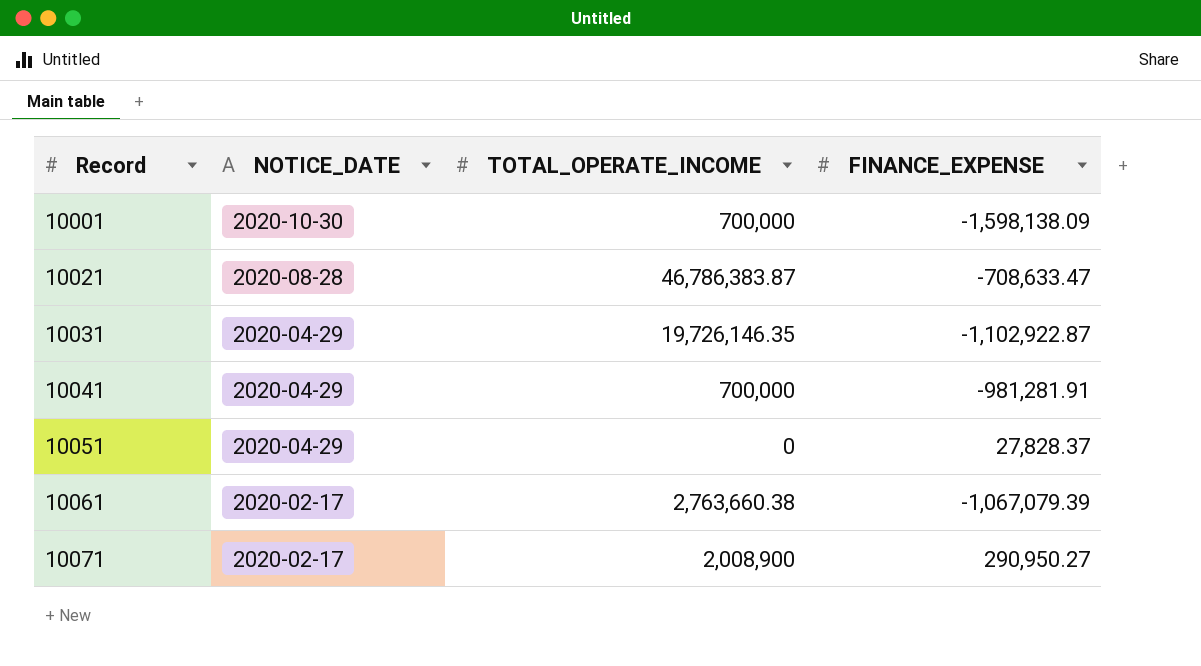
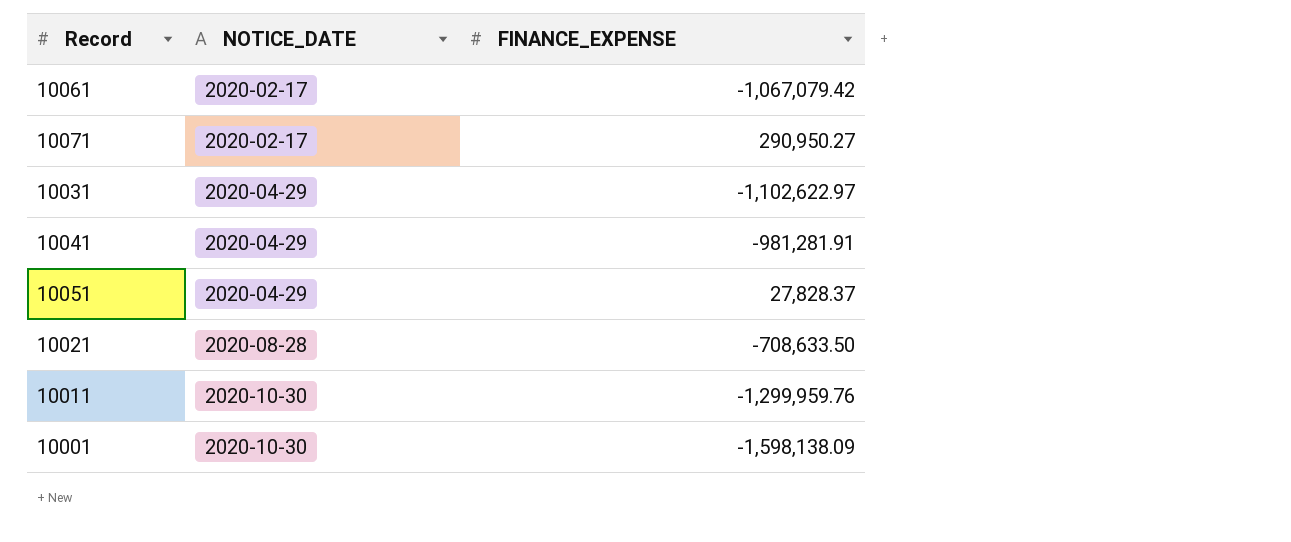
row order: Record ascending -> NOTICE_DATE ascending
column TOTAL_OPERATE_INCOME | position: 3 -> none
10061 | FINANCE_EXPENSE: -1,067,079.39 -> -1,067,079.42
10031 | FINANCE_EXPENSE: -1,102,922.87 -> -1,102,622.97
10021 | FINANCE_EXPENSE: -708,633.47 -> -708,633.50
row 10011: none -> 2020-10-30 | -1,299,959.76

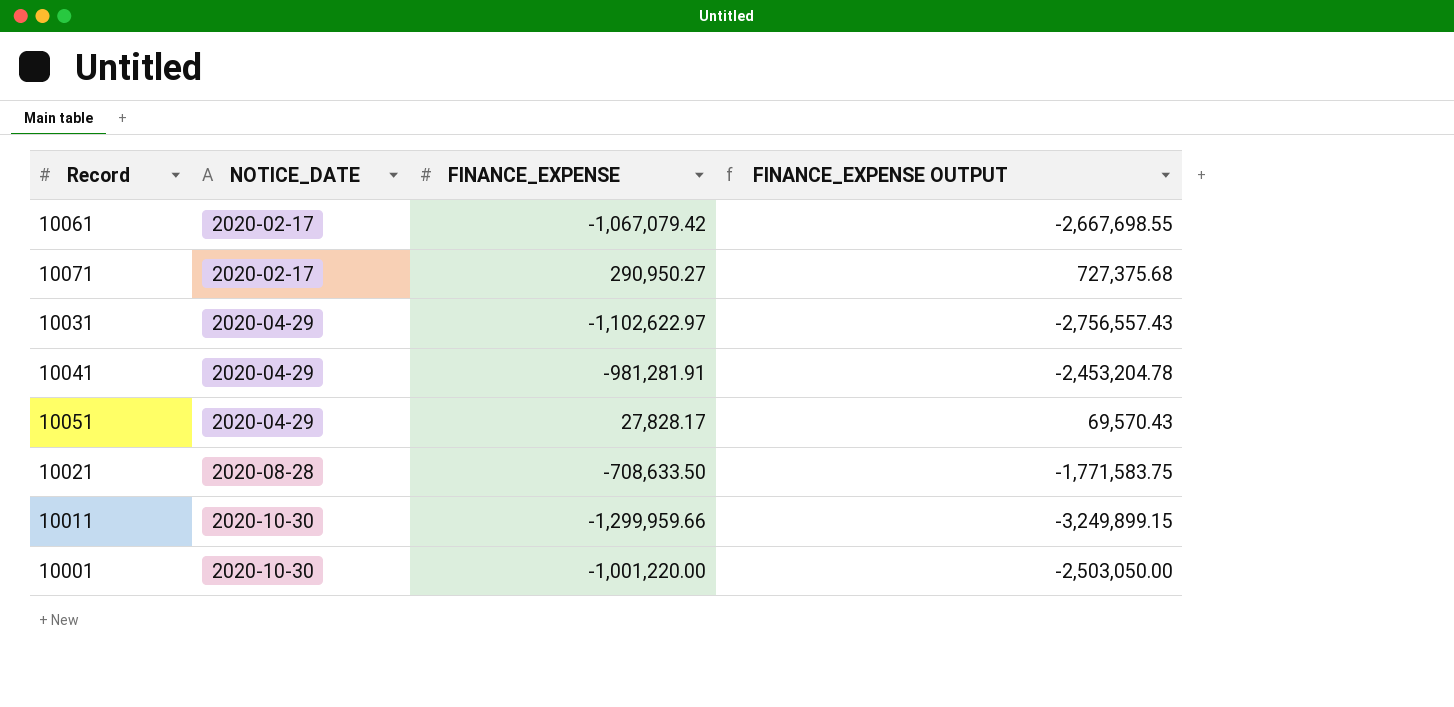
column FINANCE_EXPENSE OUTPUT | formula: none -> [FINANCE_EXPENSE] * 2.5
10051 | FINANCE_EXPENSE: 27,828.37 -> 27,828.17
10011 | FINANCE_EXPENSE: -1,299,959.76 -> -1,299,959.66
10001 | FINANCE_EXPENSE: -1,598,138.09 -> -1,001,220.00

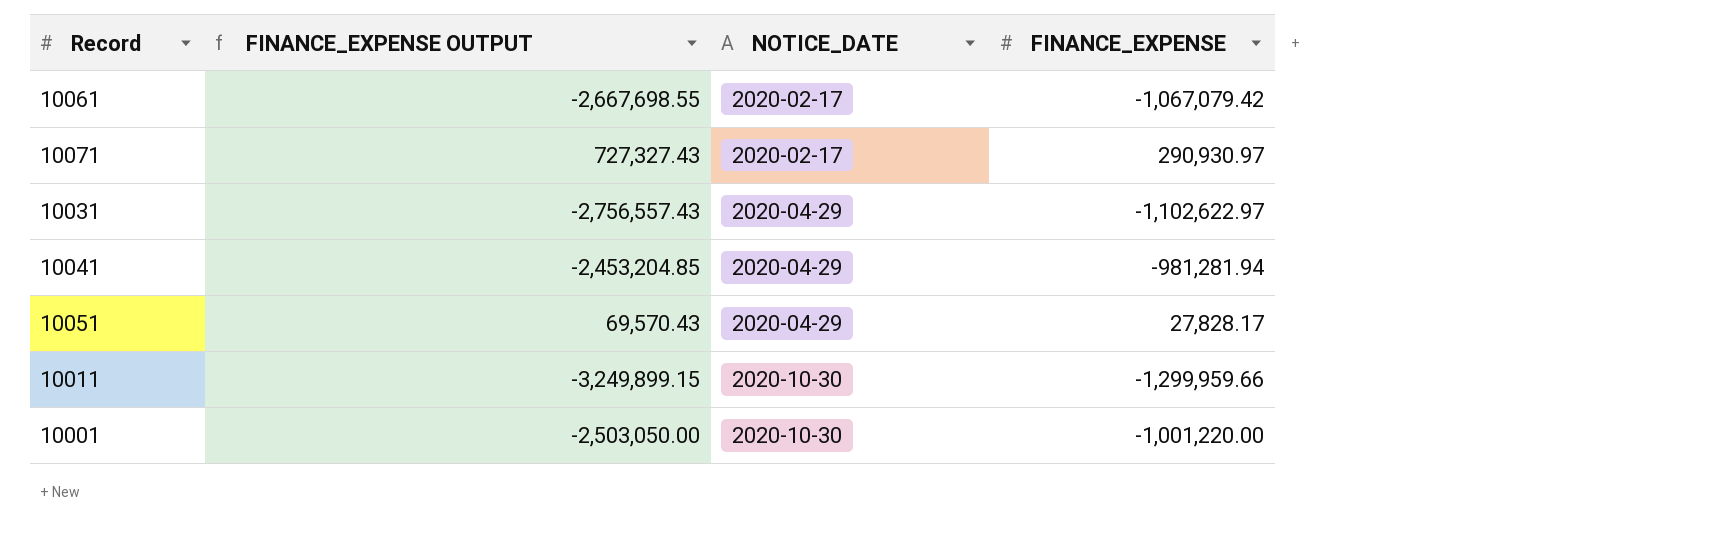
column FINANCE_EXPENSE OUTPUT | position: 4 -> 2
row 10021: 2020-08-28 | -708,633.50 | -1,771,583.75 -> none
10071 | FINANCE_EXPENSE OUTPUT: 727,375.68 -> 727,327.43
10071 | FINANCE_EXPENSE: 290,950.27 -> 290,930.97
10041 | FINANCE_EXPENSE OUTPUT: -2,453,204.78 -> -2,453,204.85
10041 | FINANCE_EXPENSE: -981,281.91 -> -981,281.94

